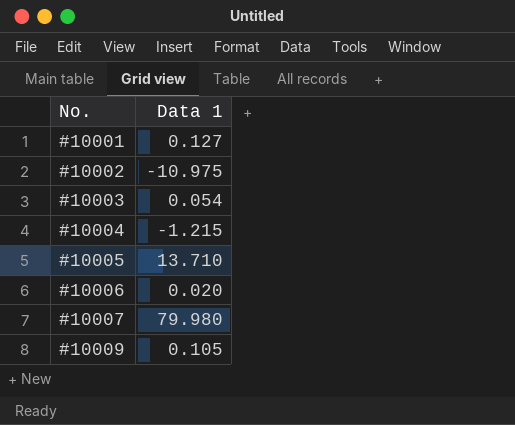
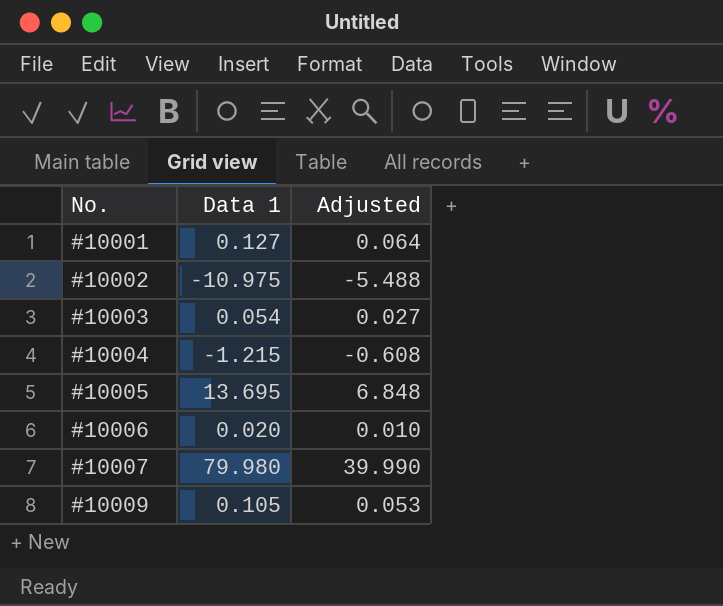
column Adjusted | formula: none -> [Data 1] * 0.5
#10005 | Data 1: 13.710 -> 13.695

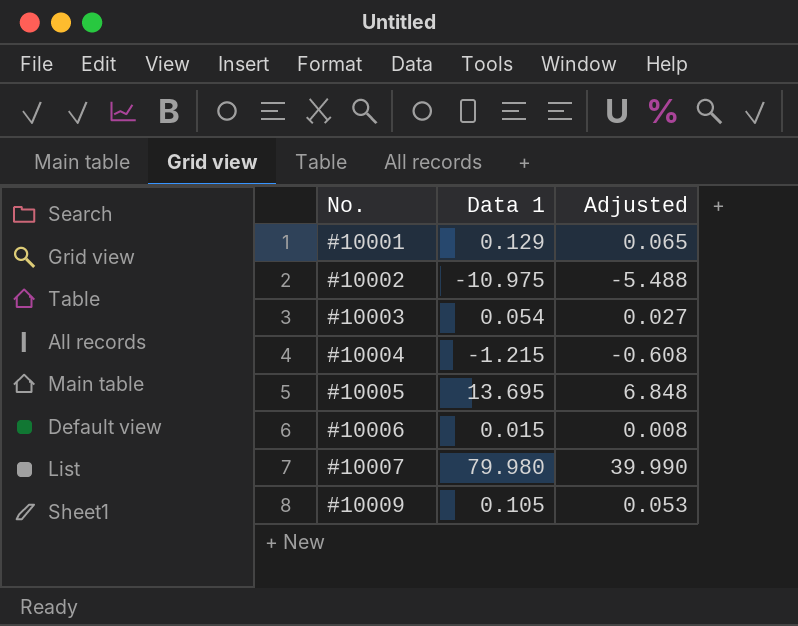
#10001 | Data 1: 0.127 -> 0.129
#10001 | Adjusted: 0.064 -> 0.065
#10006 | Data 1: 0.020 -> 0.015
#10006 | Adjusted: 0.010 -> 0.008

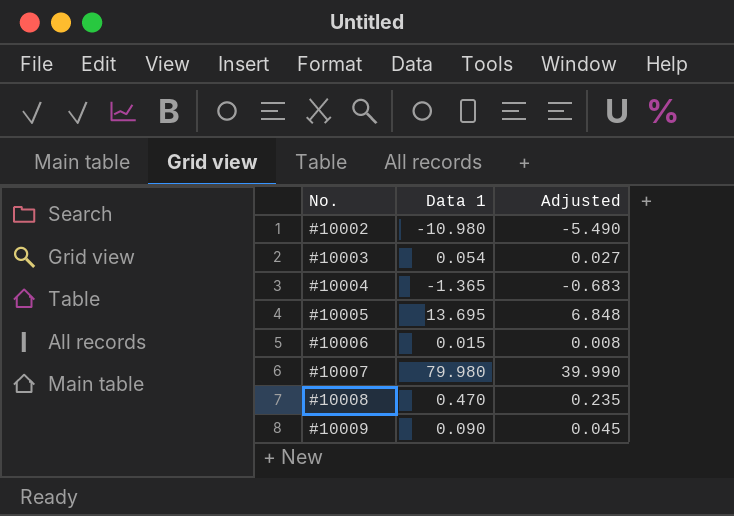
row #10001: 0.129 | 0.065 -> none
#10002 | Data 1: -10.975 -> -10.980
#10002 | Adjusted: -5.488 -> -5.490
#10004 | Data 1: -1.215 -> -1.365
#10004 | Adjusted: -0.608 -> -0.683
row #10008: none -> 0.470 | 0.235
#10009 | Data 1: 0.105 -> 0.090
#10009 | Adjusted: 0.053 -> 0.045

